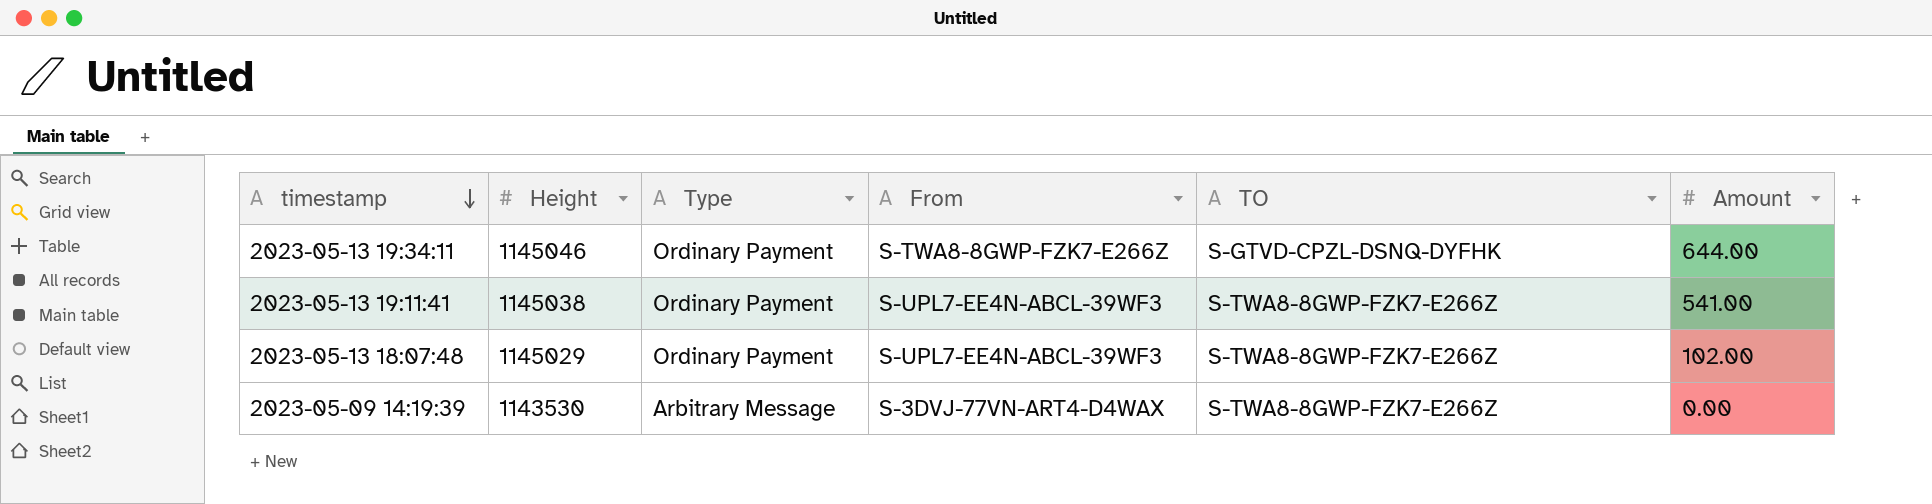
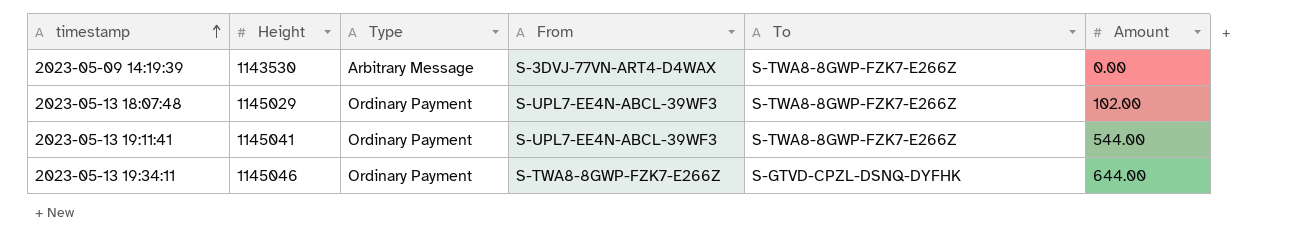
row order: timestamp descending -> timestamp ascending
column name: TO -> To
2023-05-13 19:11:41 | Height: 1145038 -> 1145041
2023-05-13 19:11:41 | Amount: 541.00 -> 544.00

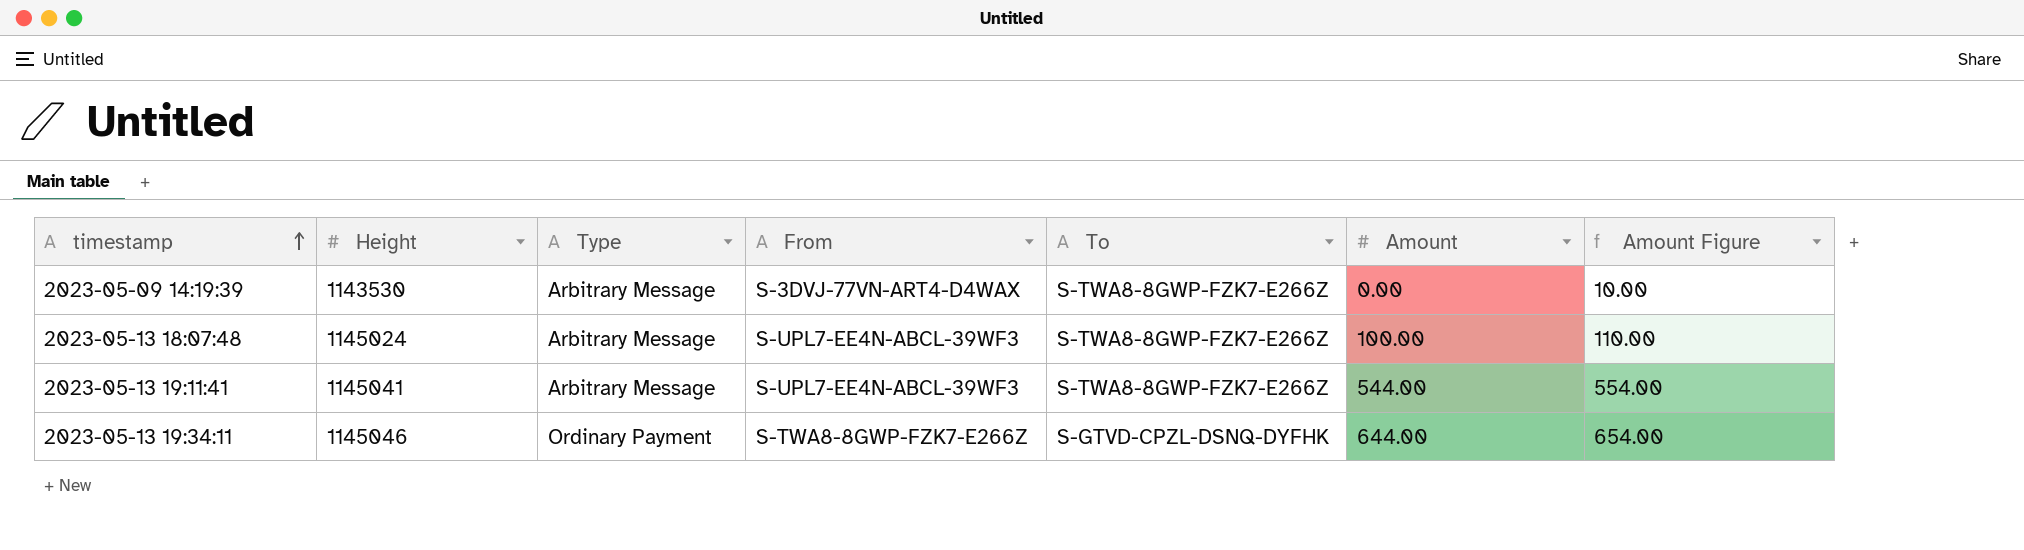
column Amount Figure | formula: none -> [Amount] + 10
2023-05-13 18:07:48 | Height: 1145029 -> 1145024
2023-05-13 18:07:48 | Type: Ordinary Payment -> Arbitrary Message
2023-05-13 18:07:48 | Amount: 102.00 -> 100.00
2023-05-13 19:11:41 | Type: Ordinary Payment -> Arbitrary Message

